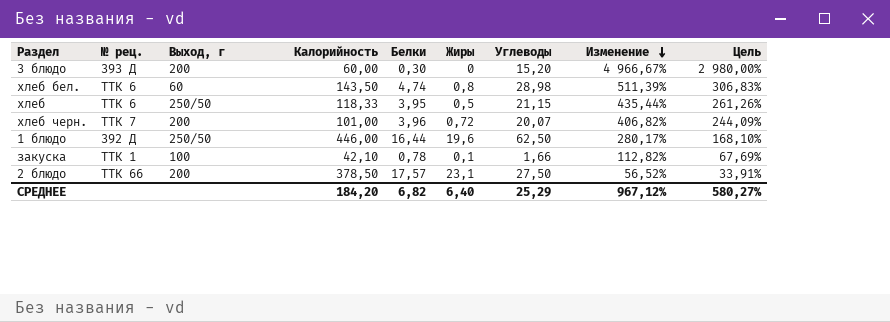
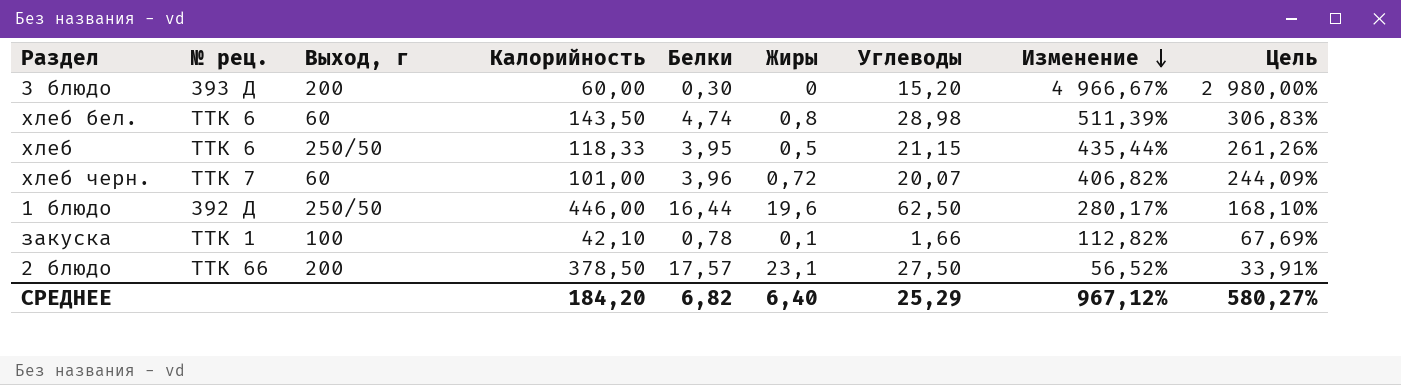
хлеб черн. | Выход, г: 200 -> 60

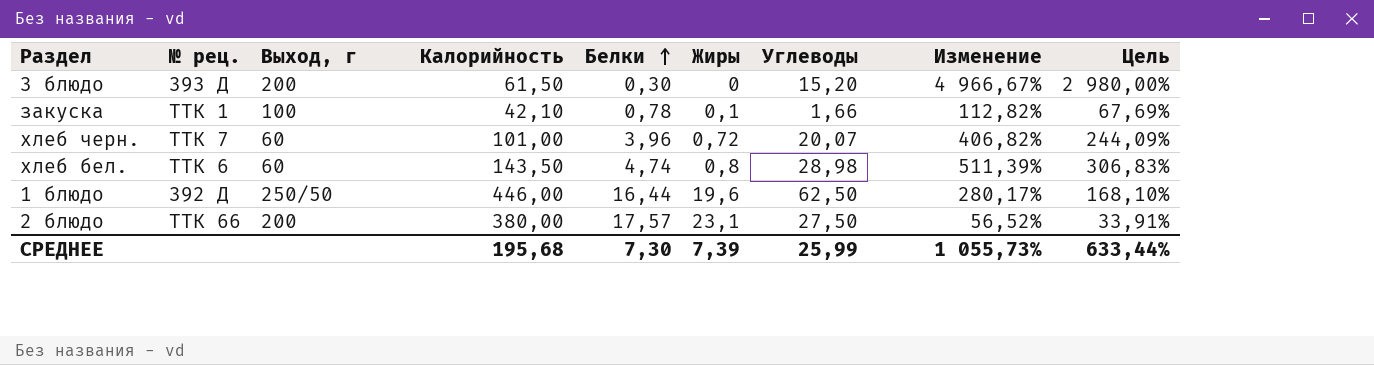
row order: Изменение descending -> Белки ascending
row хлеб: ТТК 6 | 250/50 | 118,33 | 3,95 | 0,5 | 21,15 | 435,44% | 261,26% -> none
3 блюдо | Калорийность: 60,00 -> 61,50
2 блюдо | Калорийность: 378,50 -> 380,00
СРЕДНЕЕ | Калорийность: 184,20 -> 195,68
СРЕДНЕЕ | Белки: 6,82 -> 7,30
СРЕДНЕЕ | Жиры: 6,40 -> 7,39
СРЕДНЕЕ | Углеводы: 25,29 -> 25,99
СРЕДНЕЕ | Изменение: 967,12% -> 1 055,73%
СРЕДНЕЕ | Цель: 580,27% -> 633,44%

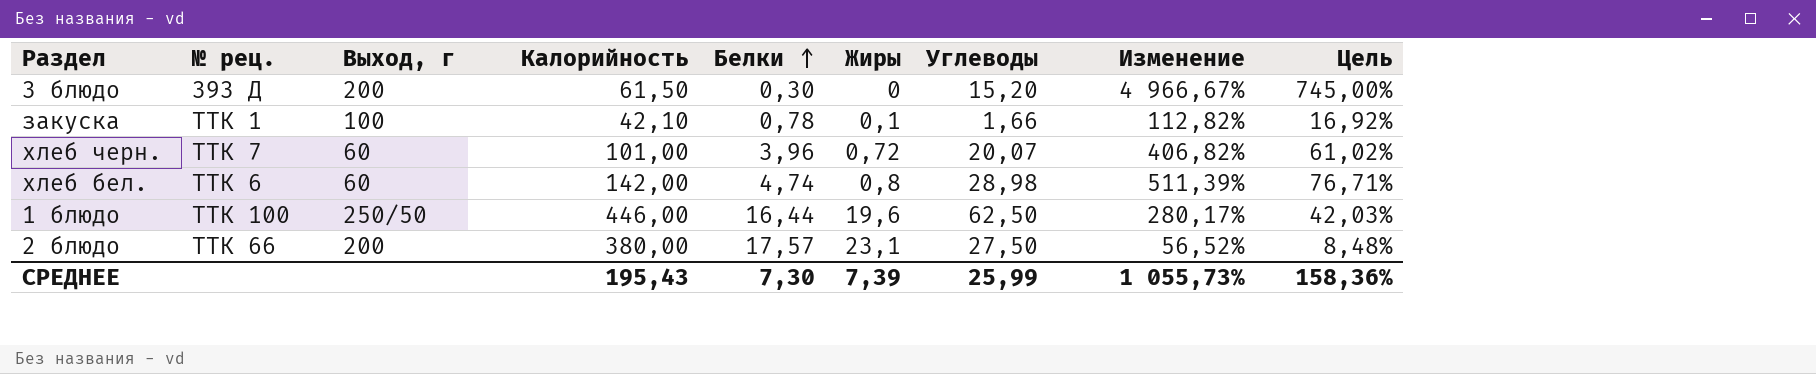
column Цель | formula: [Изменение] * 0,6 -> [Изменение] * 0,15
хлеб бел. | Калорийность: 143,50 -> 142,00
1 блюдо | № рец.: 392 Д -> ТТК 100
СРЕДНЕЕ | Калорийность: 195,68 -> 195,43
СРЕДНЕЕ | Цель: 633,44% -> 158,36%

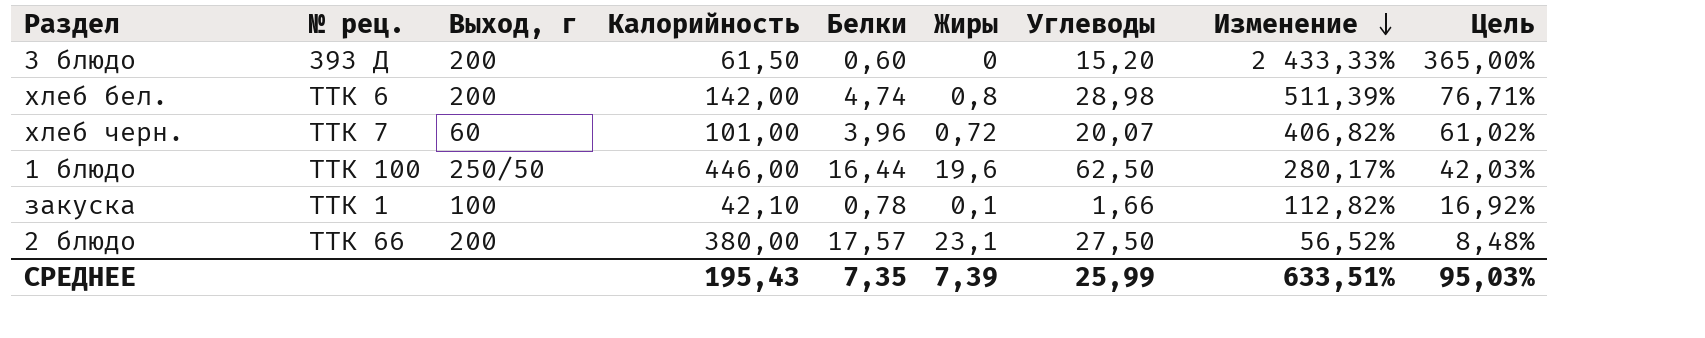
row order: Белки ascending -> Изменение descending
3 блюдо | Белки: 0,30 -> 0,60
3 блюдо | Изменение: 4 966,67% -> 2 433,33%
3 блюдо | Цель: 745,00% -> 365,00%
хлеб бел. | Выход, г: 60 -> 200
СРЕДНЕЕ | Белки: 7,30 -> 7,35
СРЕДНЕЕ | Изменение: 1 055,73% -> 633,51%
СРЕДНЕЕ | Цель: 158,36% -> 95,03%

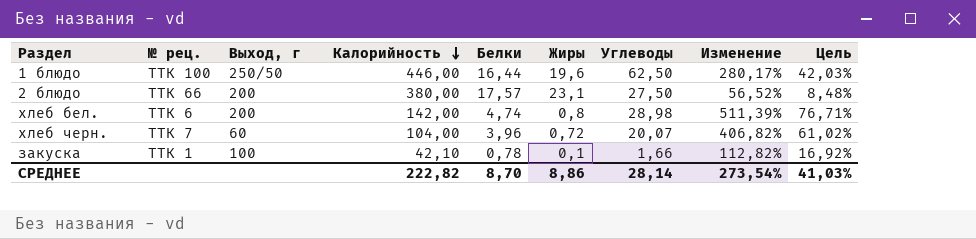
row order: Изменение descending -> Калорийность descending
row 3 блюдо: 393 Д | 200 | 61,50 | 0,60 | 0 | 15,20 | 2 433,33% | 365,00% -> none
хлеб черн. | Калорийность: 101,00 -> 104,00
СРЕДНЕЕ | Калорийность: 195,43 -> 222,82
СРЕДНЕЕ | Белки: 7,35 -> 8,70
СРЕДНЕЕ | Жиры: 7,39 -> 8,86
СРЕДНЕЕ | Углеводы: 25,99 -> 28,14
СРЕДНЕЕ | Изменение: 633,51% -> 273,54%
СРЕДНЕЕ | Цель: 95,03% -> 41,03%

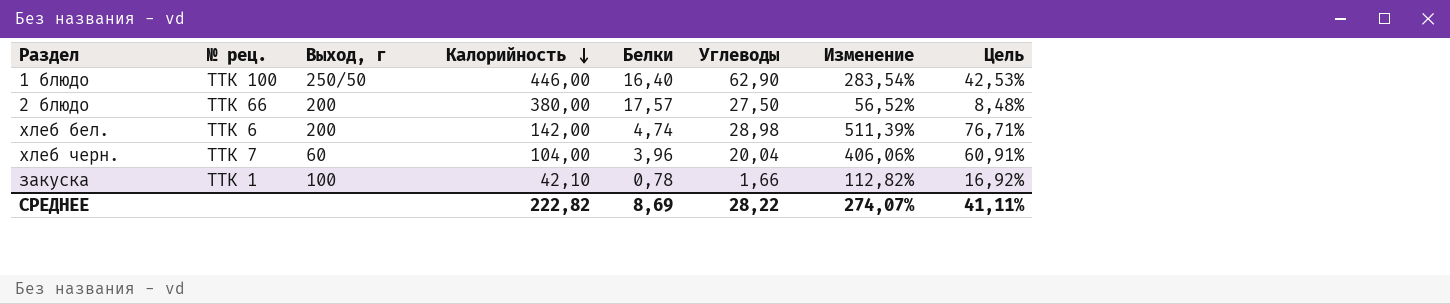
column Жиры | position: 6 -> none
1 блюдо | Белки: 16,44 -> 16,40
1 блюдо | Углеводы: 62,50 -> 62,90
1 блюдо | Изменение: 280,17% -> 283,54%
1 блюдо | Цель: 42,03% -> 42,53%
хлеб черн. | Углеводы: 20,07 -> 20,04
хлеб черн. | Изменение: 406,82% -> 406,06%
хлеб черн. | Цель: 61,02% -> 60,91%
СРЕДНЕЕ | Белки: 8,70 -> 8,69
СРЕДНЕЕ | Углеводы: 28,14 -> 28,22
СРЕДНЕЕ | Изменение: 273,54% -> 274,07%
СРЕДНЕЕ | Цель: 41,03% -> 41,11%

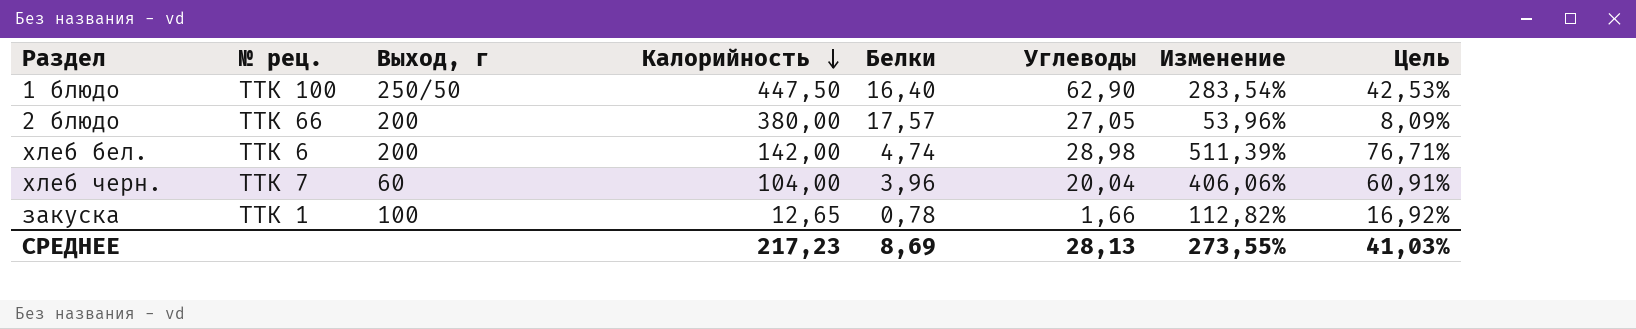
1 блюдо | Калорийность: 446,00 -> 447,50
2 блюдо | Углеводы: 27,50 -> 27,05
2 блюдо | Изменение: 56,52% -> 53,96%
2 блюдо | Цель: 8,48% -> 8,09%
закуска | Калорийность: 42,10 -> 12,65
СРЕДНЕЕ | Калорийность: 222,82 -> 217,23
СРЕДНЕЕ | Углеводы: 28,22 -> 28,13
СРЕДНЕЕ | Изменение: 274,07% -> 273,55%
СРЕДНЕЕ | Цель: 41,11% -> 41,03%

